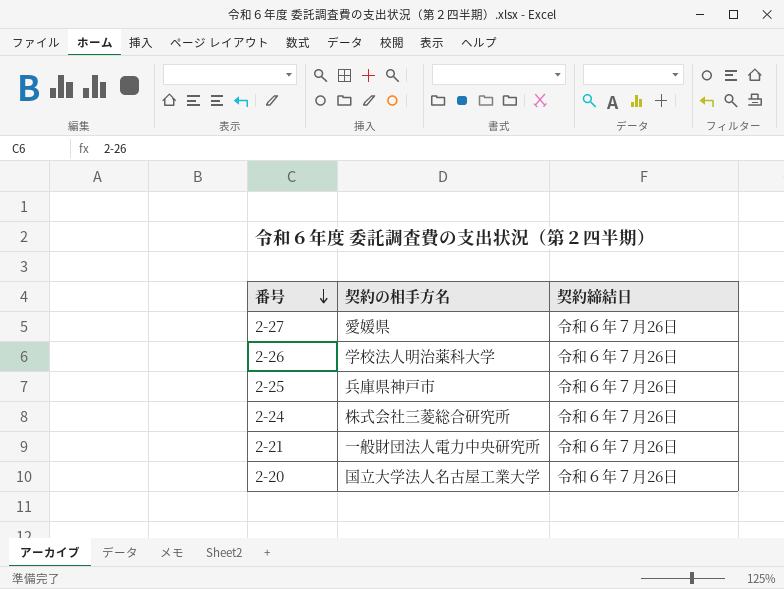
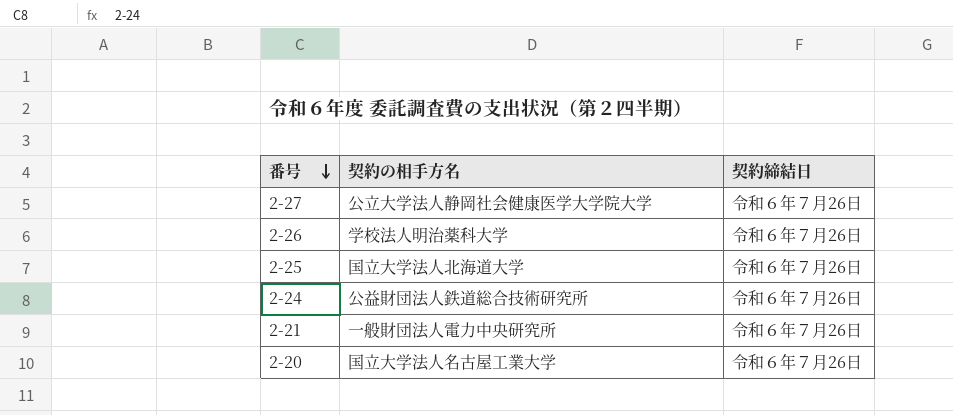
2-27 | 契約の相手方名: 愛媛県 -> 公立大学法人静岡社会健康医学大学院大学
2-25 | 契約の相手方名: 兵庫県神戸市 -> 国立大学法人北海道大学
2-24 | 契約の相手方名: 株式会社三菱総合研究所 -> 公益財団法人鉄道総合技術研究所

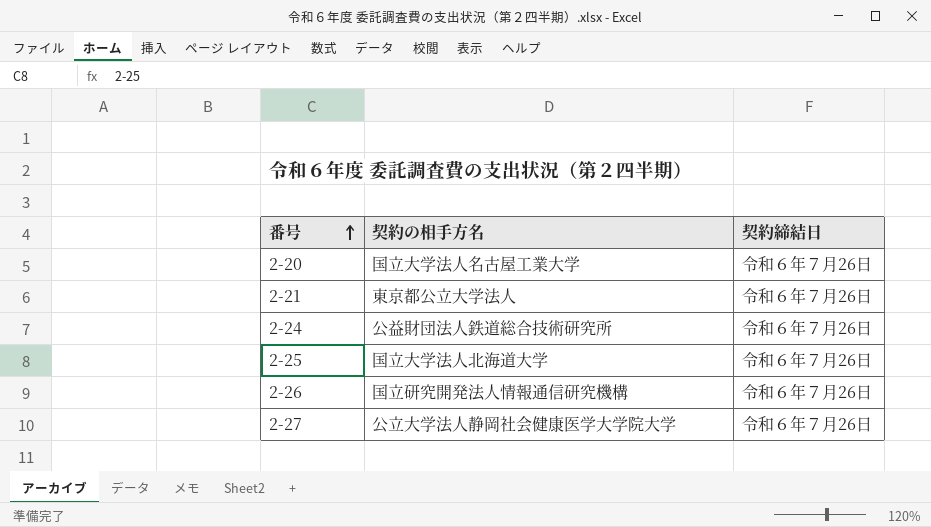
row order: 番号 descending -> 番号 ascending
2-21 | 契約の相手方名: 一般財団法人電力中央研究所 -> 東京都公立大学法人
2-26 | 契約の相手方名: 学校法人明治薬科大学 -> 国立研究開発法人情報通信研究機構

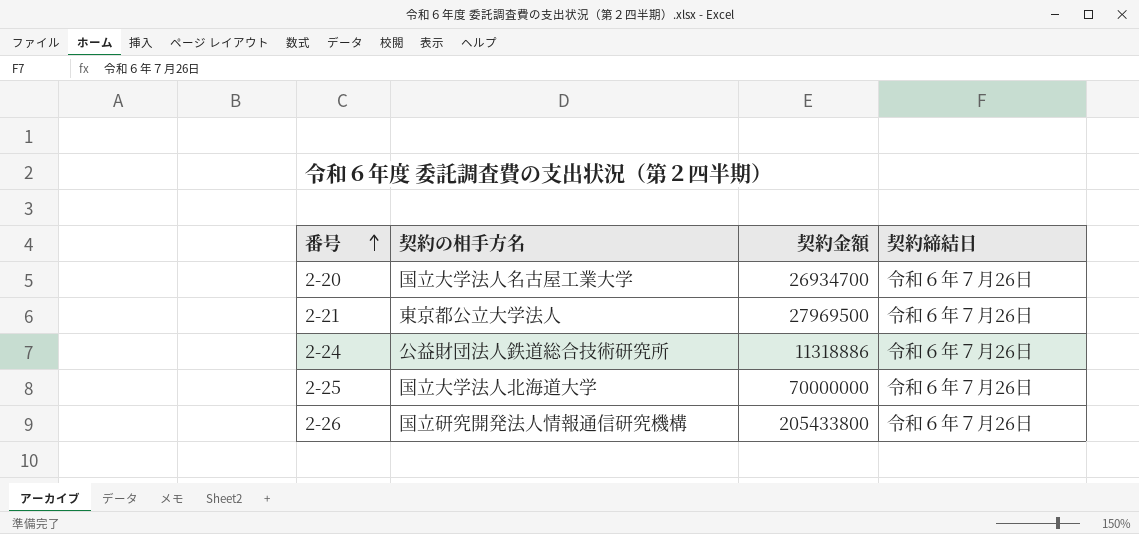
column 契約金額 | position: none -> 3
row 2-27: 公立大学法人静岡社会健康医学大学院大学 | 令和６年７月26日 -> none

